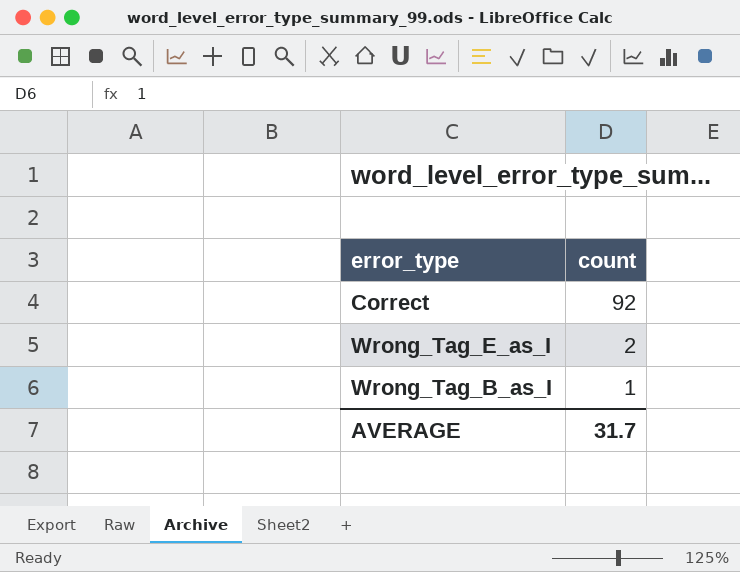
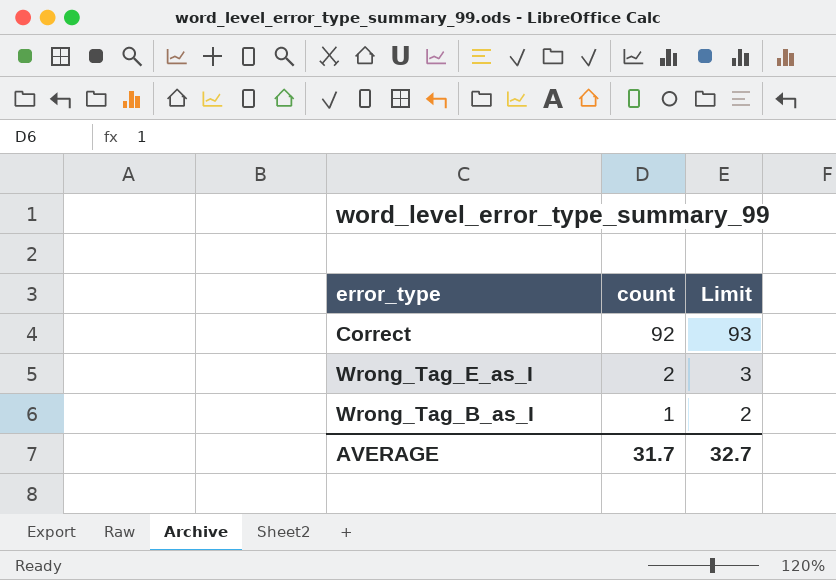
column Limit | formula: none -> [count] + 1

